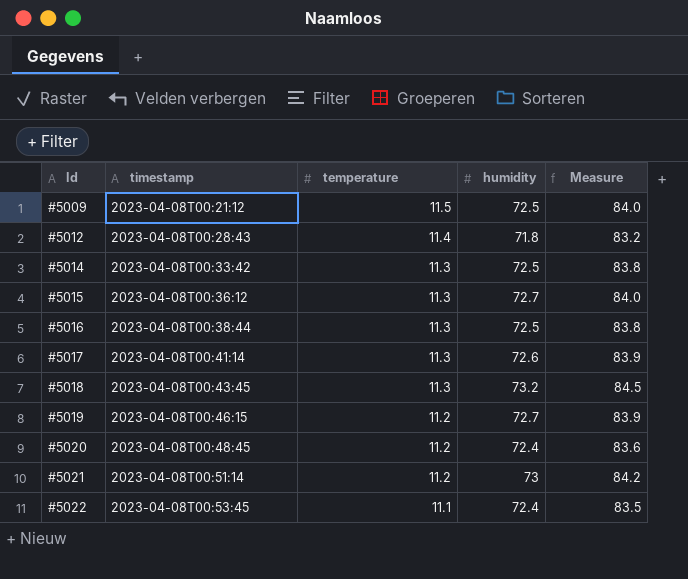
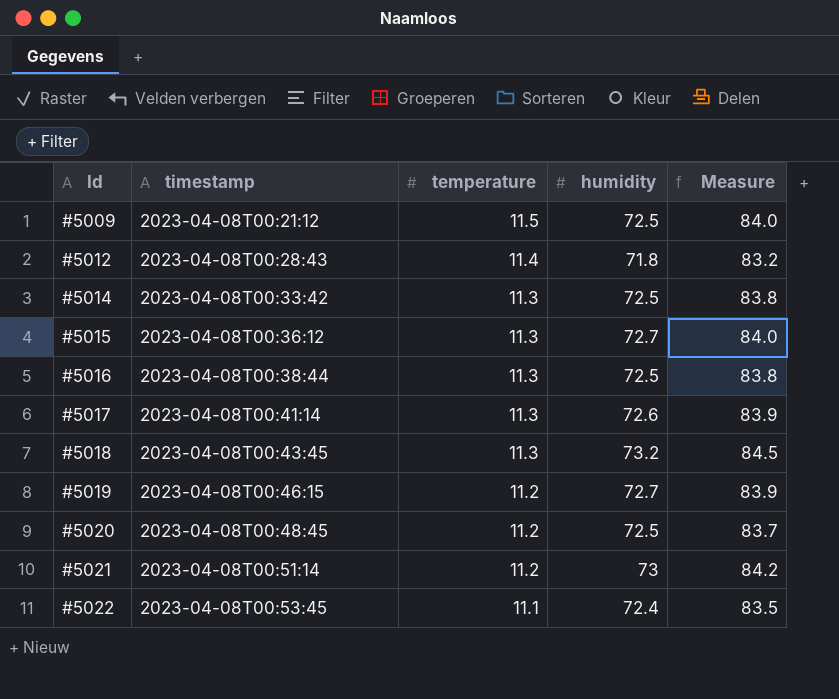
#5020 | humidity: 72.4 -> 72.5
#5020 | Measure: 83.6 -> 83.7

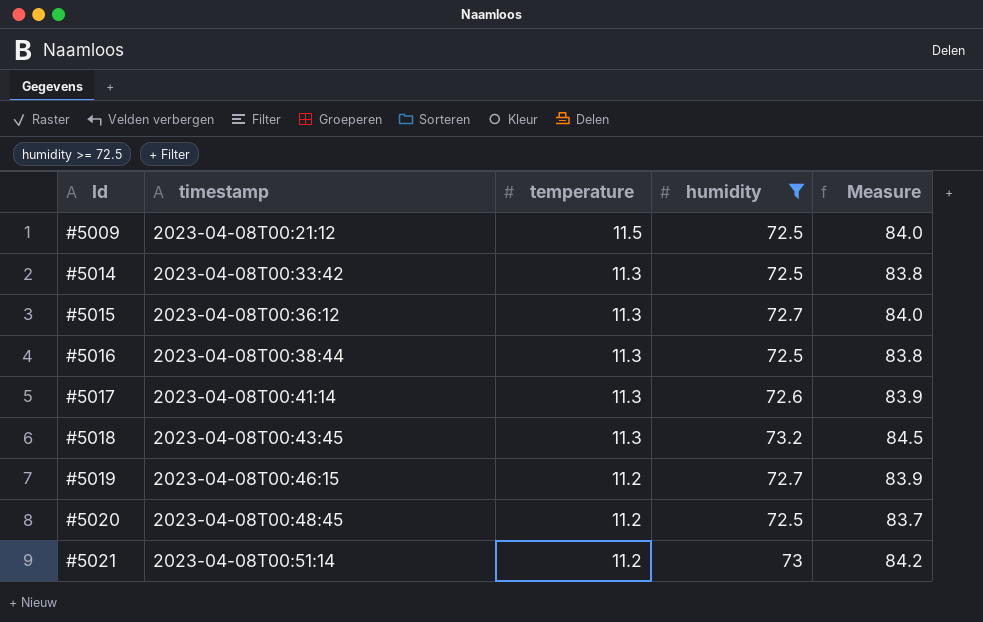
filter: none -> humidity >= 72.5

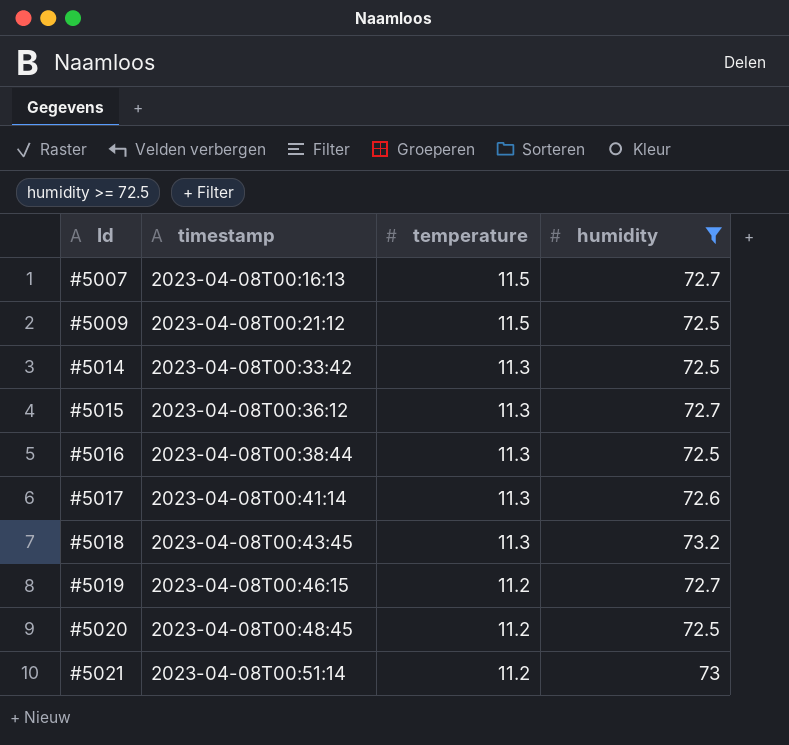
column Measure | formula: [temperature] + [humidity] -> none
row #5007: none -> 2023-04-08T00:16:13 | 11.5 | 72.7

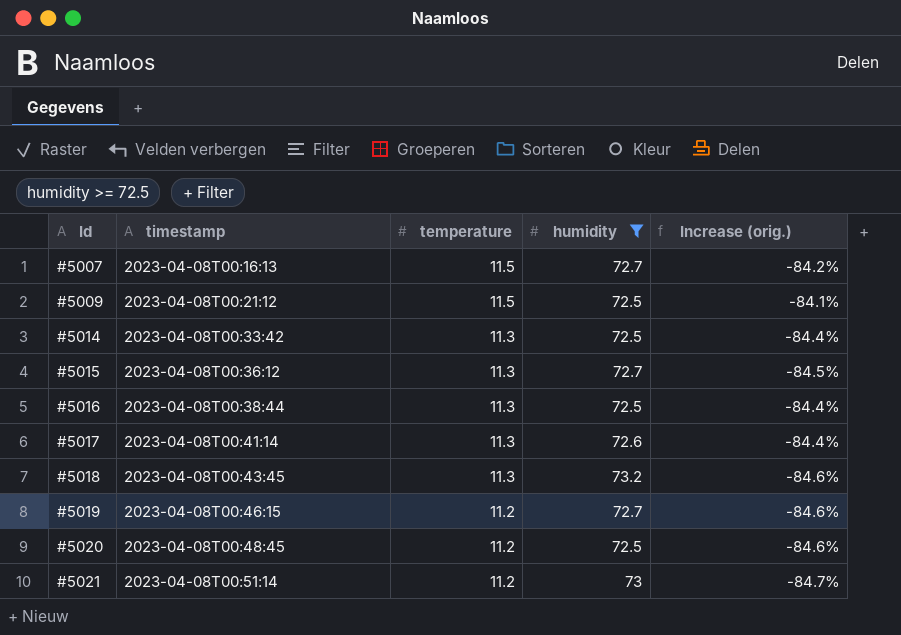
column Increase (orig.) | formula: none -> ([temperature] - [humidity]) / [humidity]

